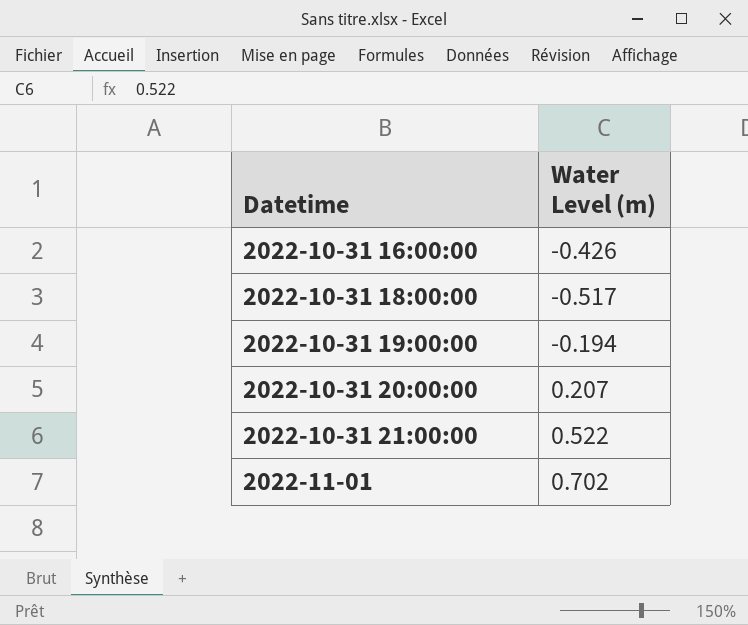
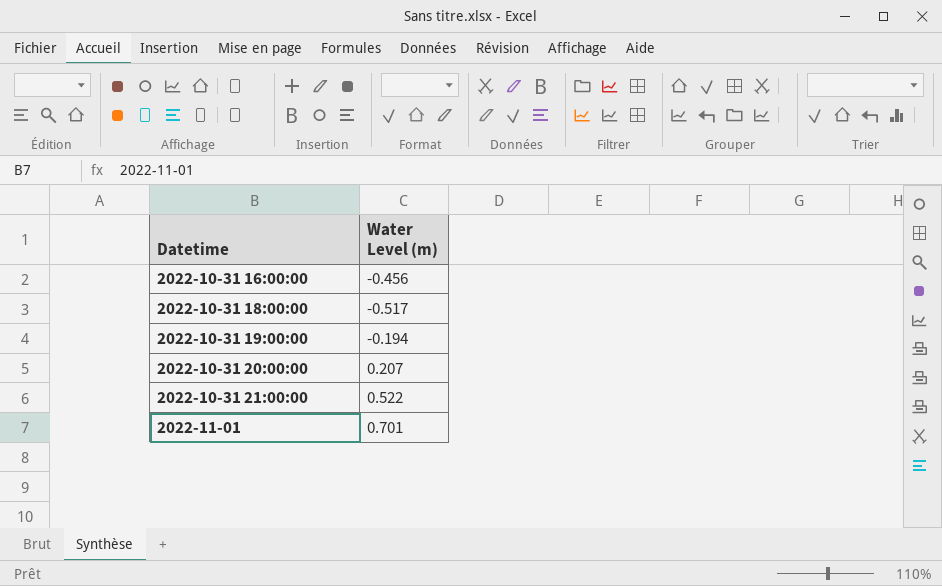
2022-10-31 16:00:00 | Water Level (m): -0.426 -> -0.456
2022-11-01 | Water Level (m): 0.702 -> 0.701

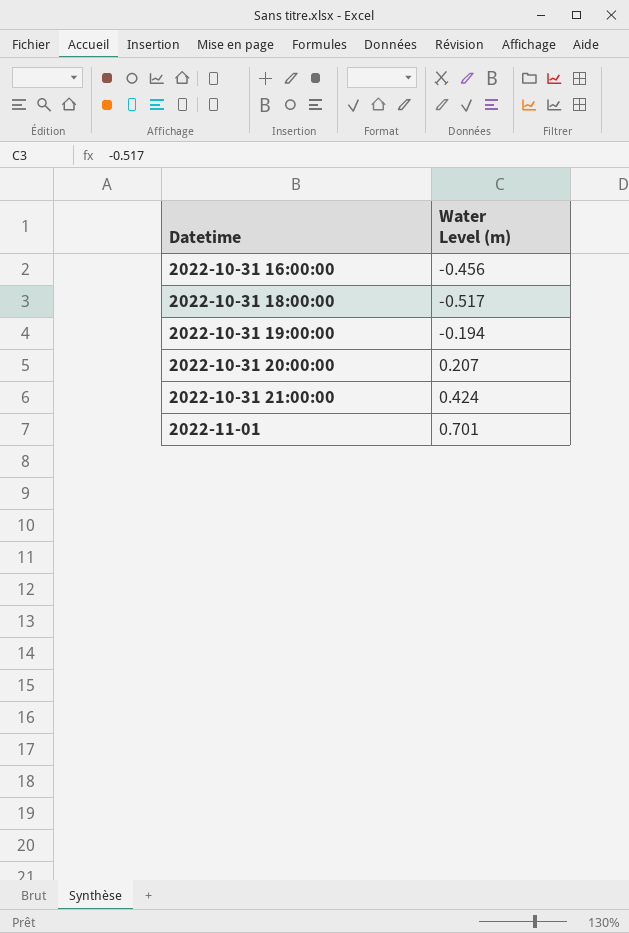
2022-10-31 21:00:00 | Water Level (m): 0.522 -> 0.424

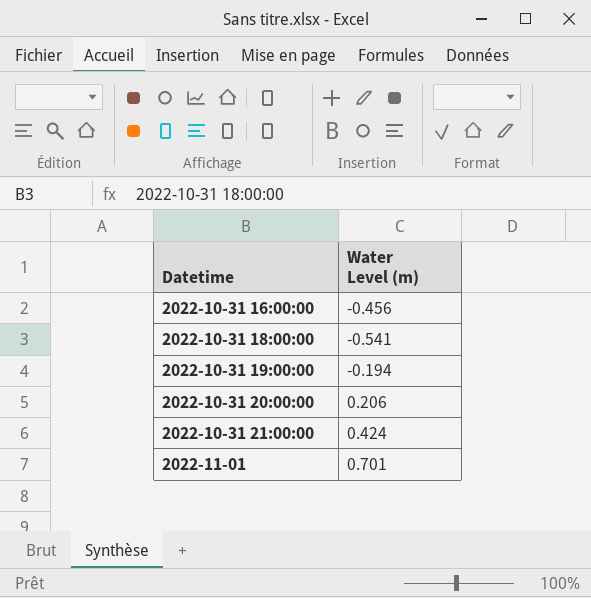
2022-10-31 18:00:00 | Water Level (m): -0.517 -> -0.541
2022-10-31 20:00:00 | Water Level (m): 0.207 -> 0.206

